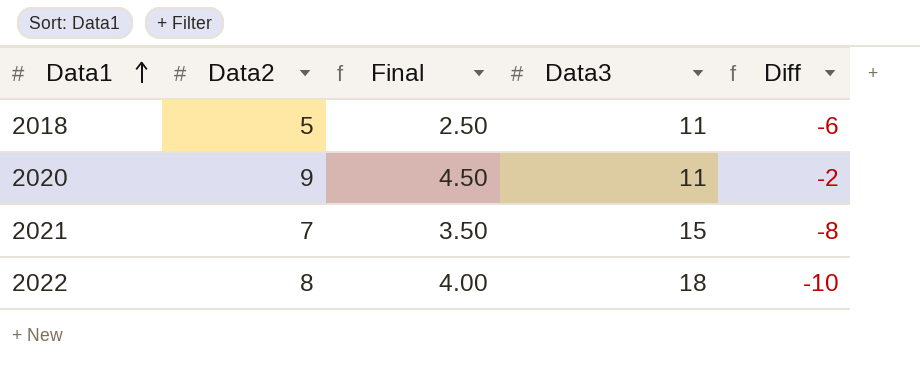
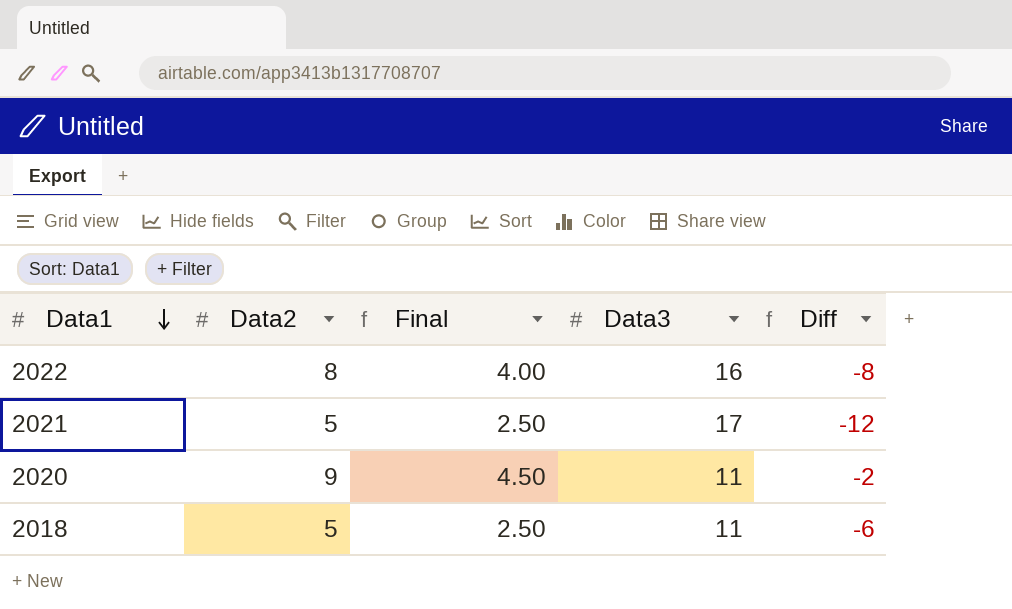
row order: Data1 ascending -> Data1 descending
2022 | Data3: 18 -> 16
2022 | Diff: -10 -> -8
2021 | Data2: 7 -> 5
2021 | Final: 3.50 -> 2.50
2021 | Data3: 15 -> 17
2021 | Diff: -8 -> -12

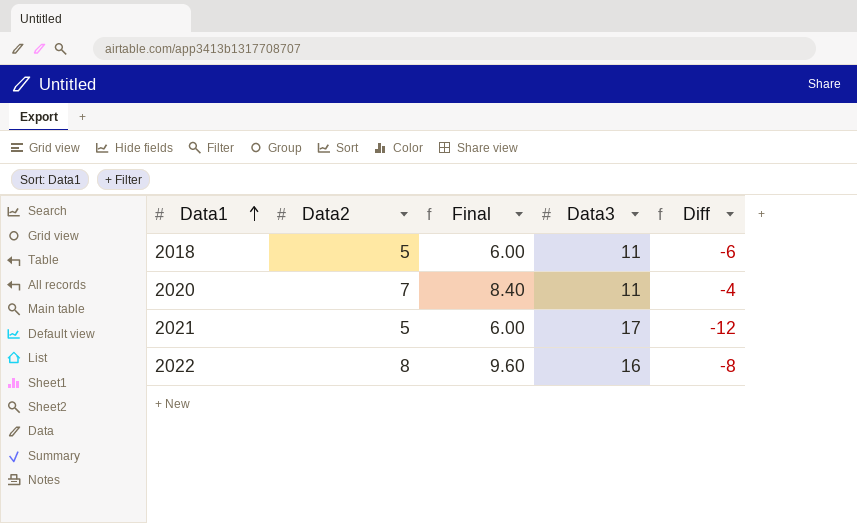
row order: Data1 descending -> Data1 ascending
column Final | formula: [Data2] * 0.5 -> [Data2] * 1.2
2020 | Data2: 9 -> 7
2020 | Diff: -2 -> -4

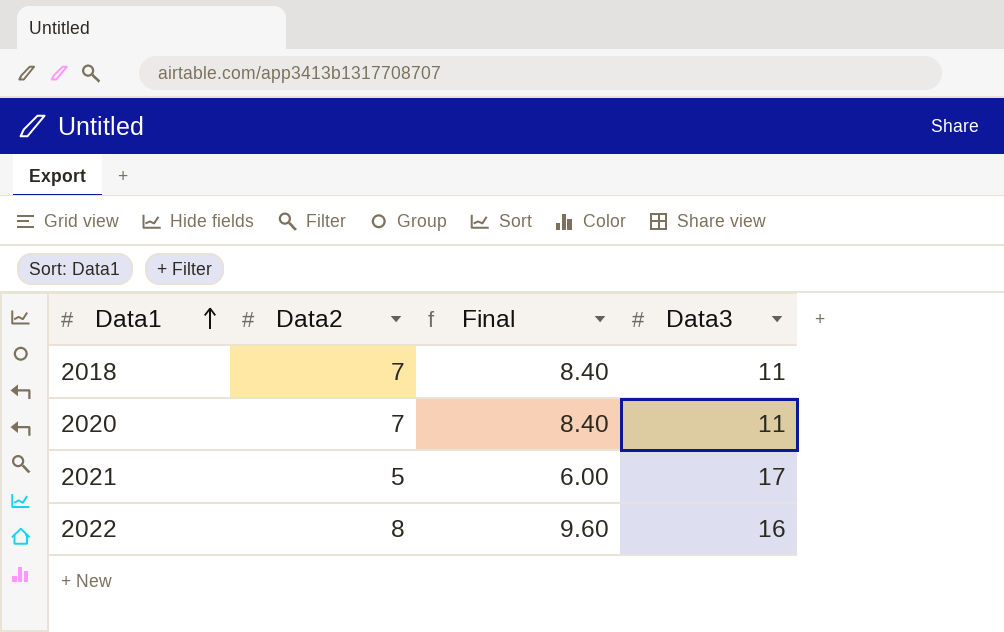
column Diff | formula: [Data2] - [Data3] -> none
2018 | Data2: 5 -> 7
2018 | Final: 6.00 -> 8.40

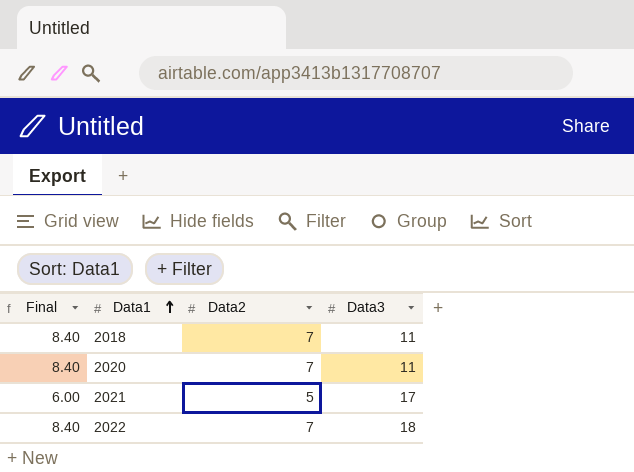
column Final | position: 3 -> 1
2022 | Final: 9.60 -> 8.40
2022 | Data2: 8 -> 7
2022 | Data3: 16 -> 18

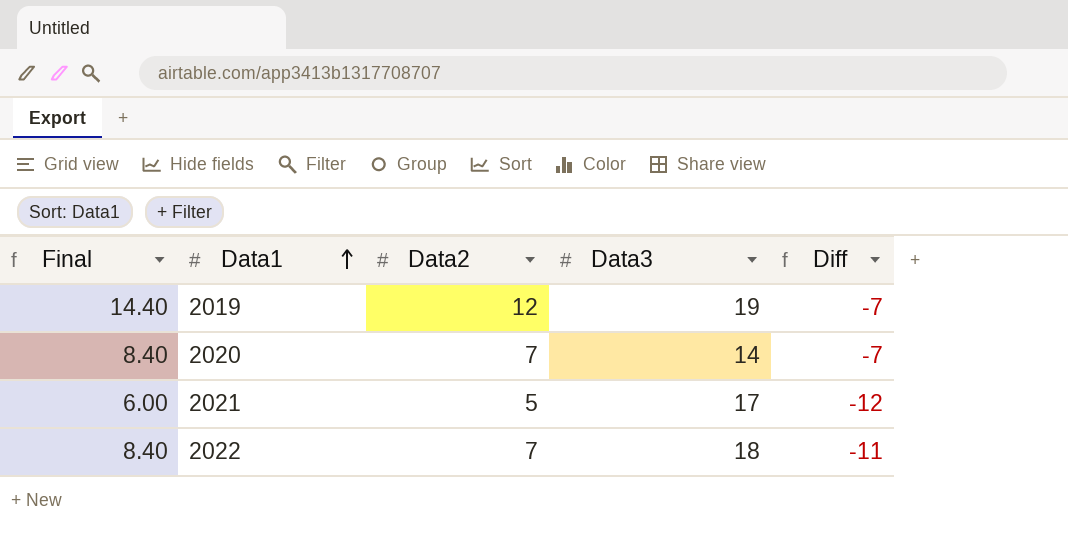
column Diff | formula: none -> [Data2] - [Data3]
row 2018: 8.40 | 7 | 11 -> none
row 2019: none -> 14.40 | 12 | 19 | -7
2020 | Data3: 11 -> 14

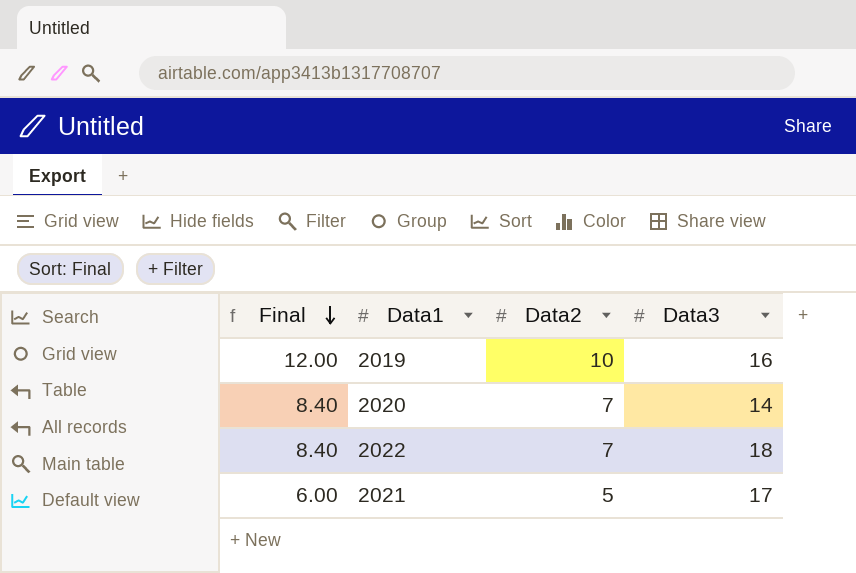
row order: Data1 ascending -> Final descending
column Diff | formula: [Data2] - [Data3] -> none
2019 | Final: 14.40 -> 12.00
2019 | Data2: 12 -> 10
2019 | Data3: 19 -> 16

